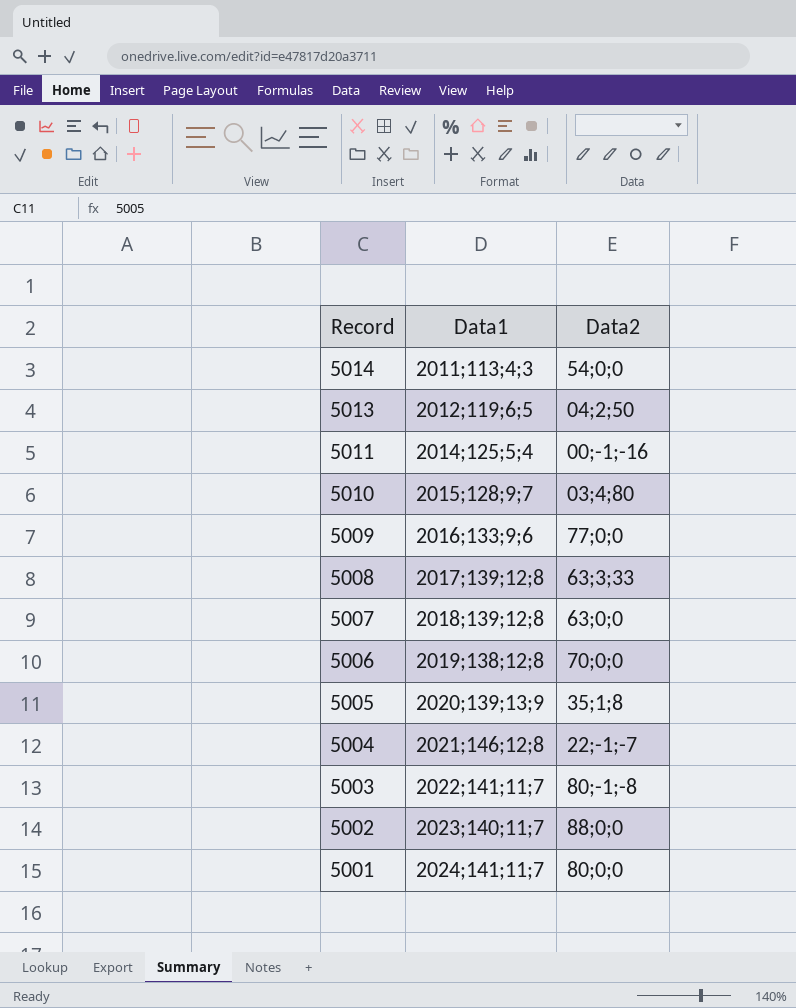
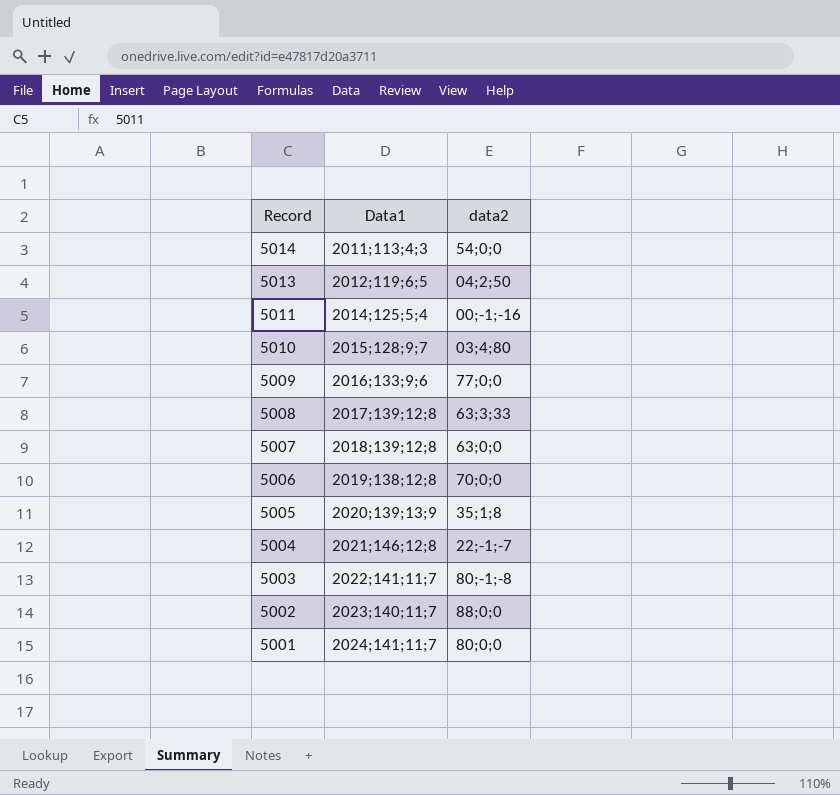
column name: Data2 -> data2

